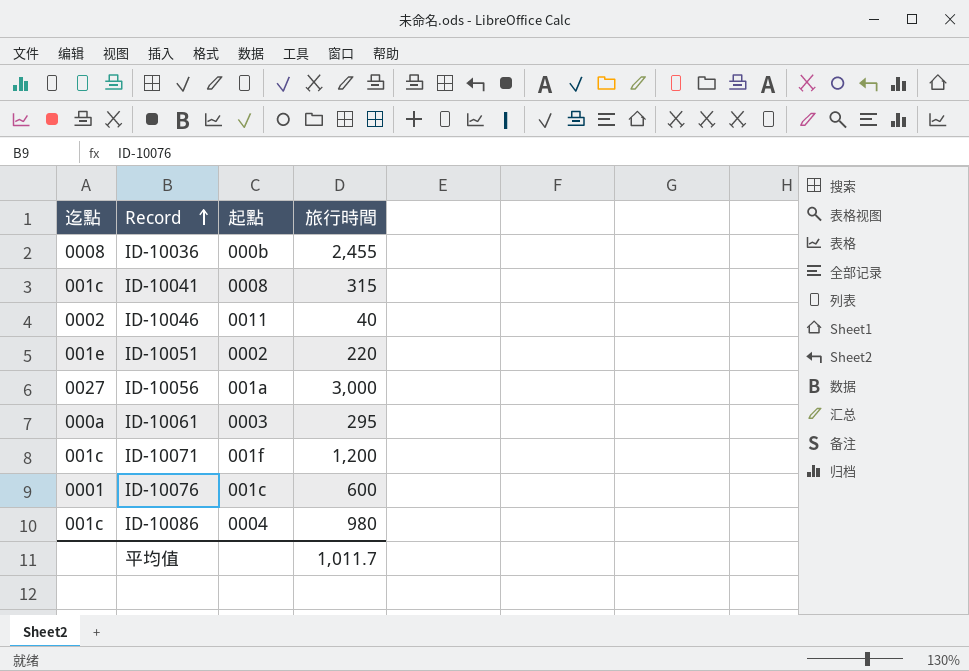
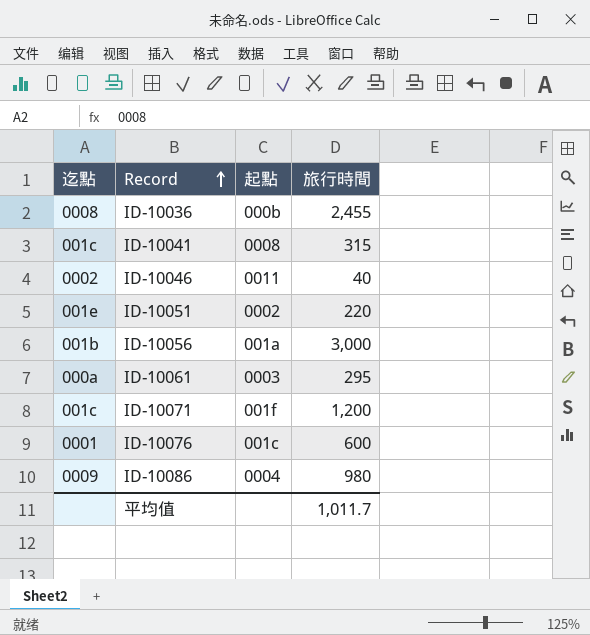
ID-10056 | 迄點: 0027 -> 001b
ID-10086 | 迄點: 001c -> 0009

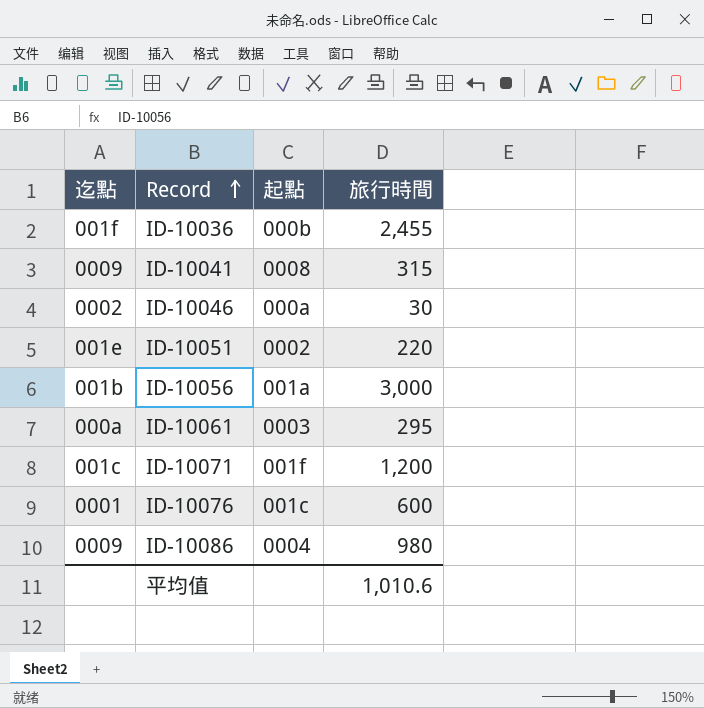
ID-10036 | 迄點: 0008 -> 001f
ID-10041 | 迄點: 001c -> 0009
ID-10046 | 起點: 0011 -> 000a
ID-10046 | 旅行時間: 40 -> 30
平均值 | 旅行時間: 1,011.7 -> 1,010.6

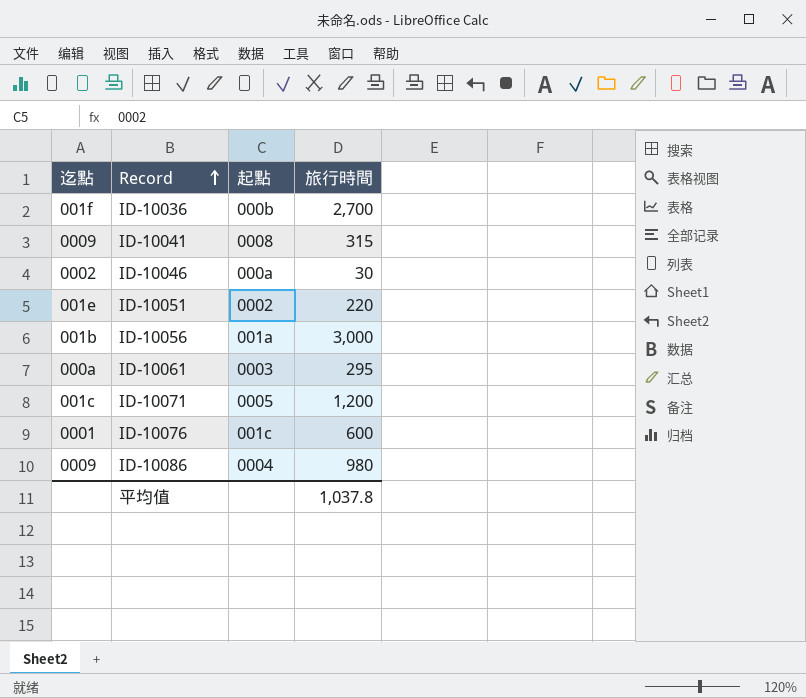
ID-10036 | 旅行時間: 2,455 -> 2,700
ID-10071 | 起點: 001f -> 0005
平均值 | 旅行時間: 1,010.6 -> 1,037.8

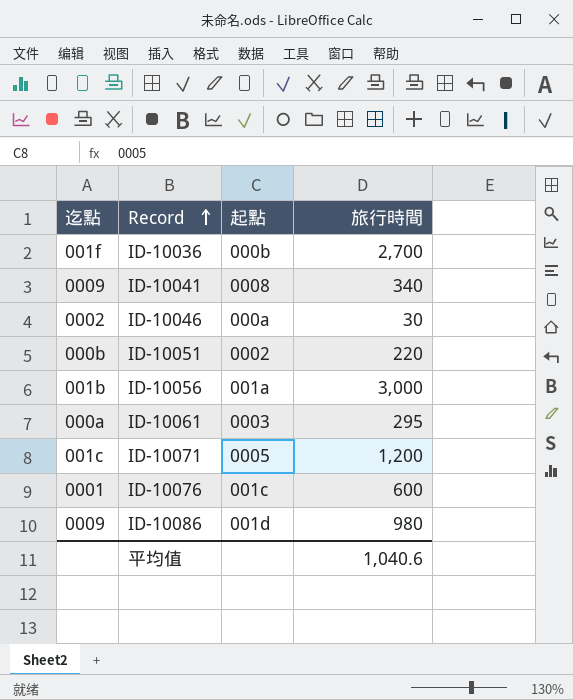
ID-10041 | 旅行時間: 315 -> 340
ID-10051 | 迄點: 001e -> 000b
ID-10086 | 起點: 0004 -> 001d
平均值 | 旅行時間: 1,037.8 -> 1,040.6

